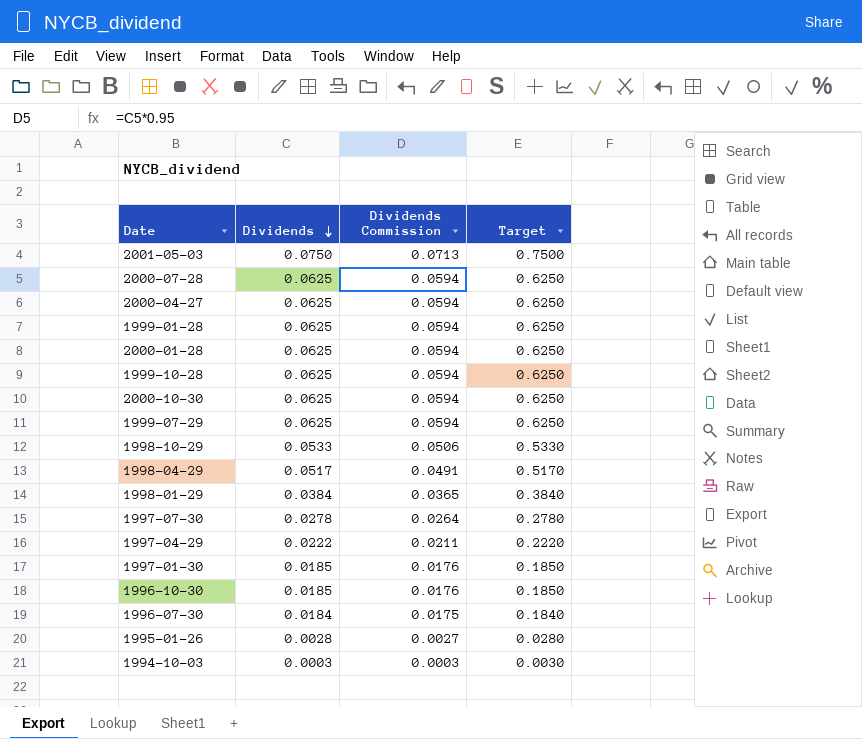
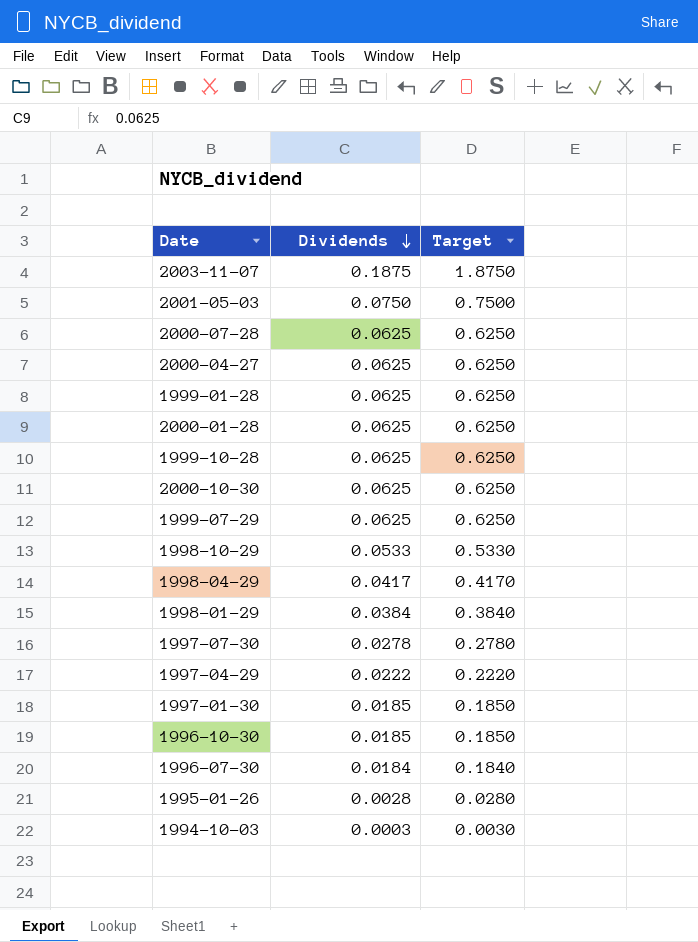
column Dividends Commission | formula: [Dividends] * 0.95 -> none
row 2003-11-07: none -> 0.1875 | 1.8750
1998-04-29 | Dividends: 0.0517 -> 0.0417
1998-04-29 | Target: 0.5170 -> 0.4170

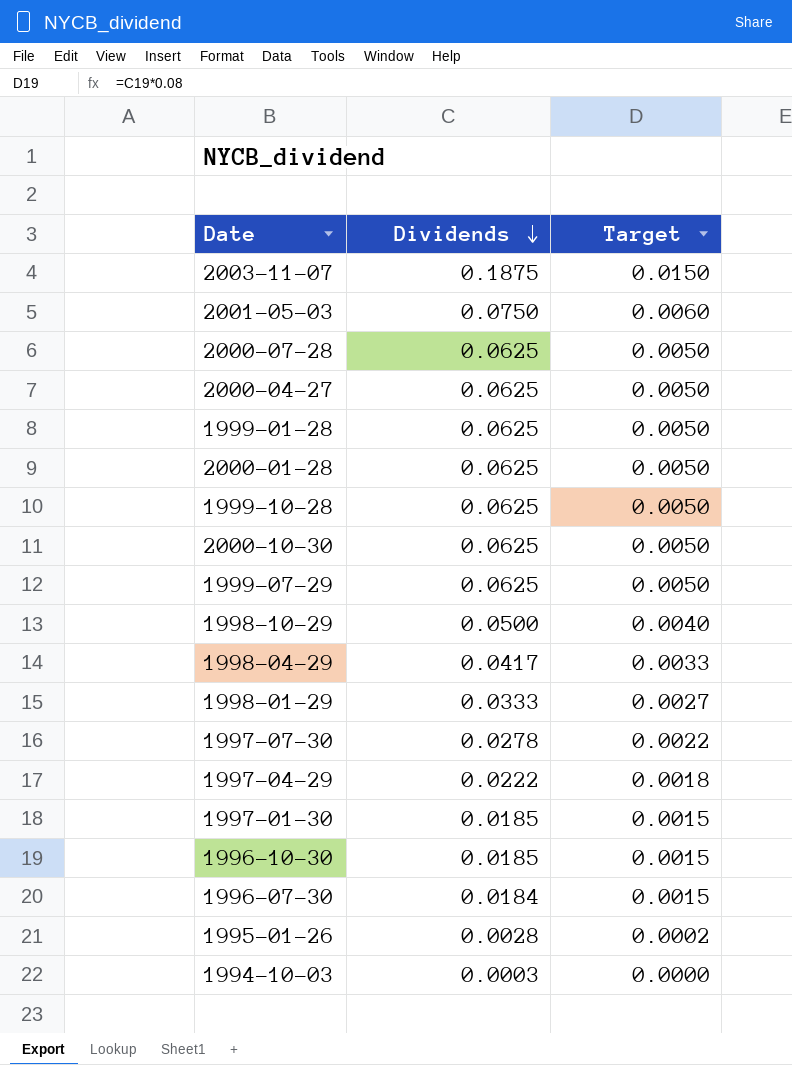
column Target | formula: [Dividends] * 10 -> [Dividends] * 0.08
1998-10-29 | Dividends: 0.0533 -> 0.0500
1998-01-29 | Dividends: 0.0384 -> 0.0333

